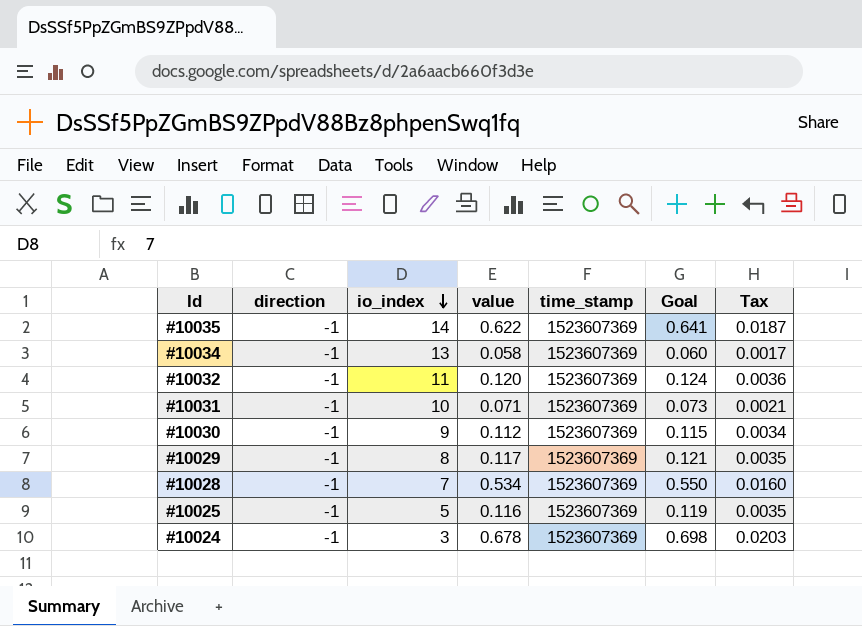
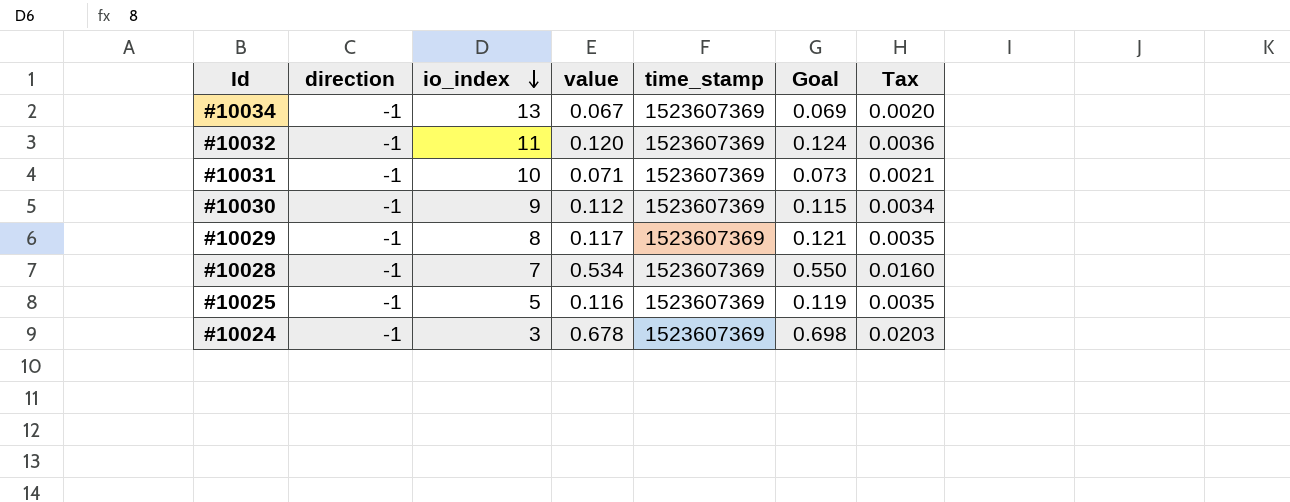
row #10035: -1 | 14 | 0.622 | 1523607369 | 0.641 | 0.0187 -> none
#10034 | value: 0.058 -> 0.067
#10034 | Goal: 0.060 -> 0.069
#10034 | Tax: 0.0017 -> 0.0020

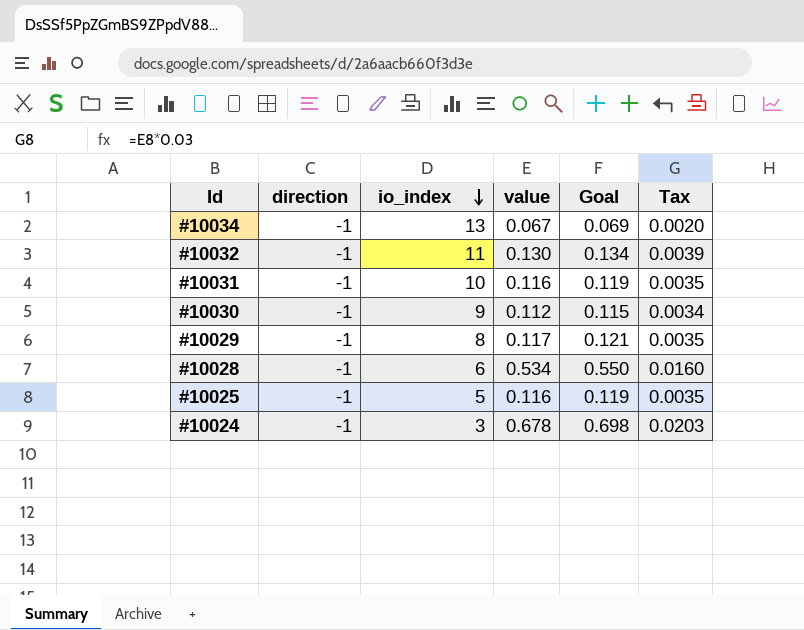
column time_stamp | position: 5 -> none
#10032 | value: 0.120 -> 0.130
#10032 | Goal: 0.124 -> 0.134
#10032 | Tax: 0.0036 -> 0.0039
#10031 | value: 0.071 -> 0.116
#10031 | Goal: 0.073 -> 0.119
#10031 | Tax: 0.0021 -> 0.0035
#10028 | io_index: 7 -> 6

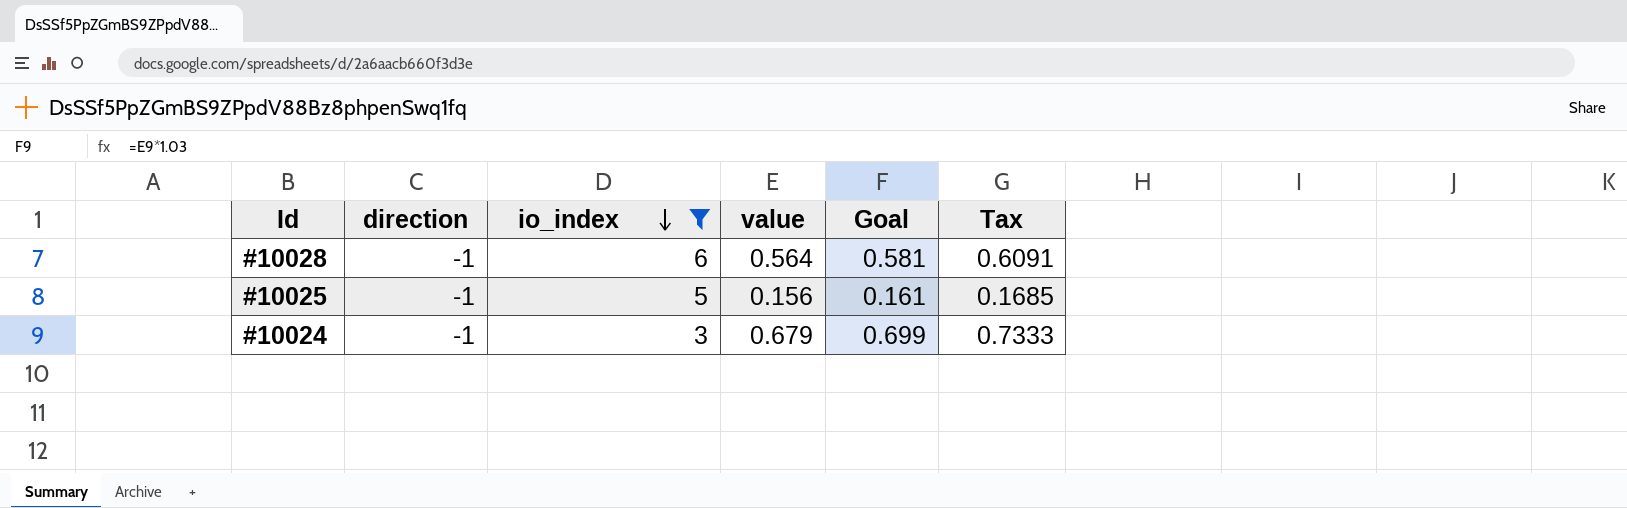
filter: none -> io_index <= 6
column Tax | formula: [value] * 0.03 -> [value] * 1.08
#10028 | value: 0.534 -> 0.564
#10028 | Goal: 0.550 -> 0.581
#10025 | value: 0.116 -> 0.156
#10025 | Goal: 0.119 -> 0.161
#10024 | value: 0.678 -> 0.679
#10024 | Goal: 0.698 -> 0.699

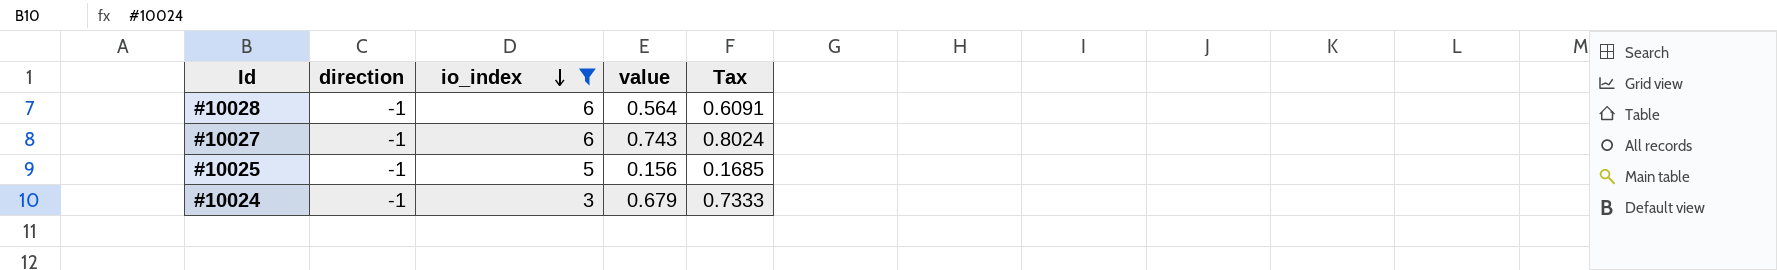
column Goal | formula: [value] * 1.03 -> none
row #10027: none -> -1 | 6 | 0.743 | 0.8024

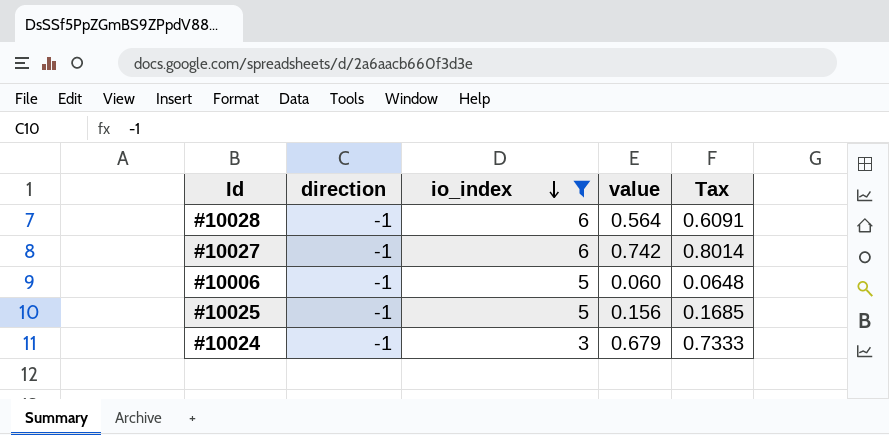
#10027 | value: 0.743 -> 0.742
#10027 | Tax: 0.8024 -> 0.8014
row #10006: none -> -1 | 5 | 0.060 | 0.0648

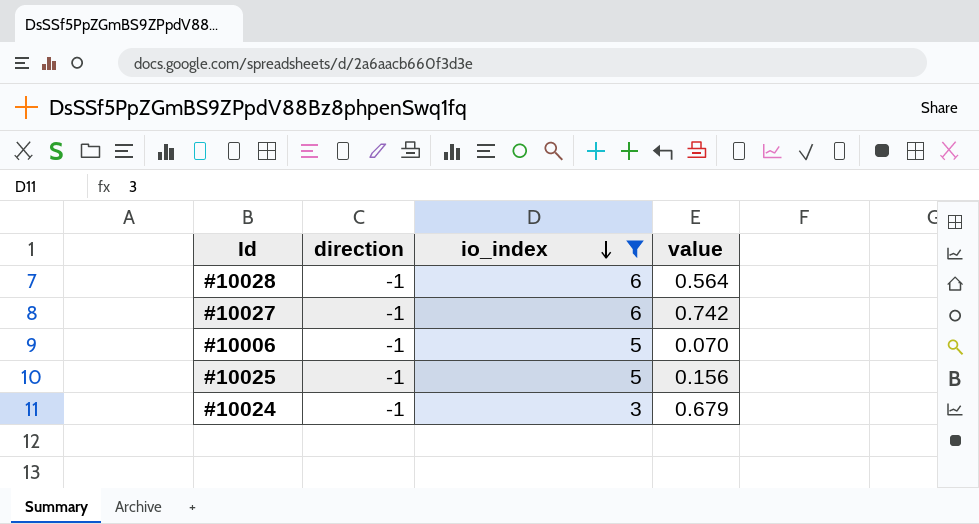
column Tax | formula: [value] * 1.08 -> none
#10006 | value: 0.060 -> 0.070

